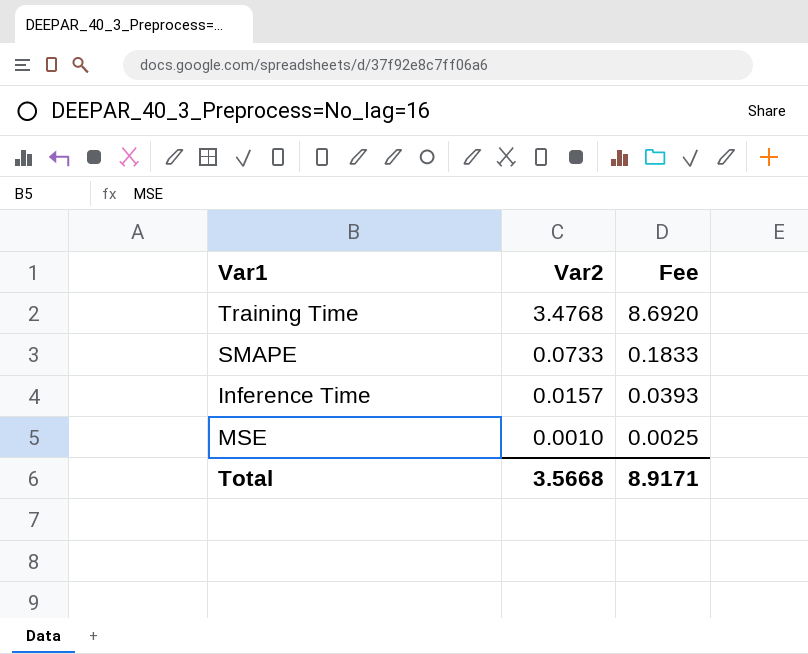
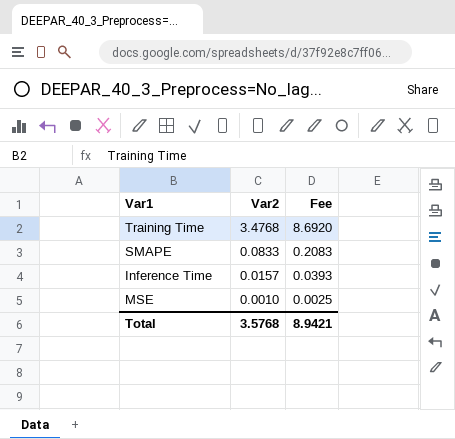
SMAPE | Var2: 0.0733 -> 0.0833
SMAPE | Fee: 0.1833 -> 0.2083
Total | Var2: 3.5668 -> 3.5768
Total | Fee: 8.9171 -> 8.9421

